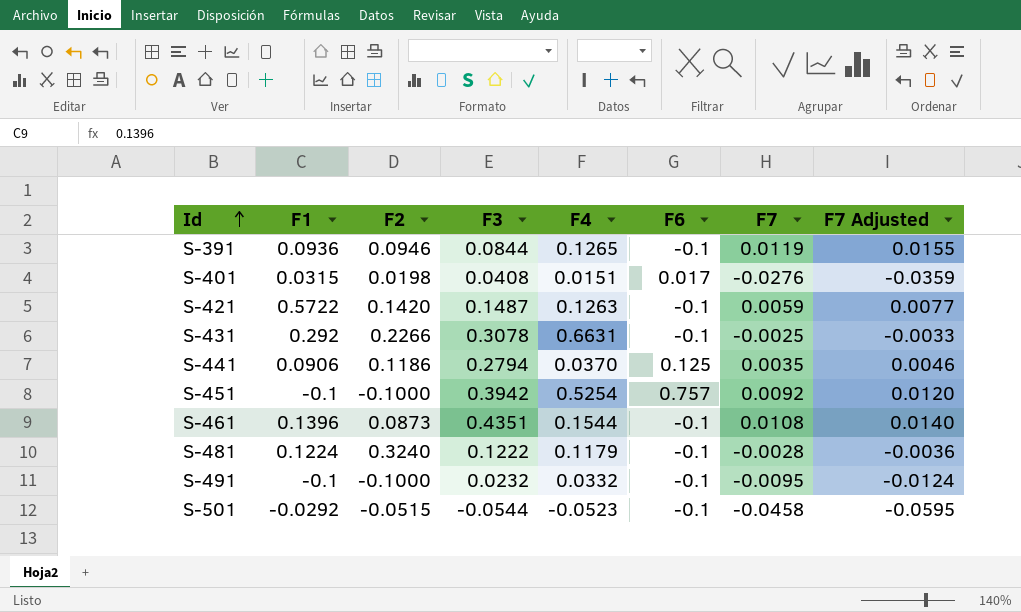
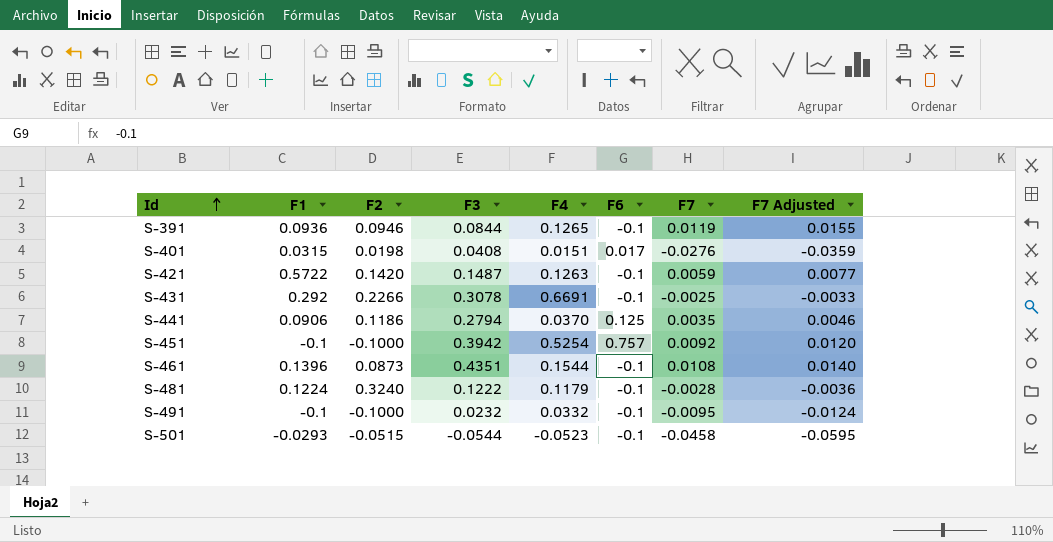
S-431 | F4: 0.6631 -> 0.6691
S-501 | F1: -0.0292 -> -0.0293

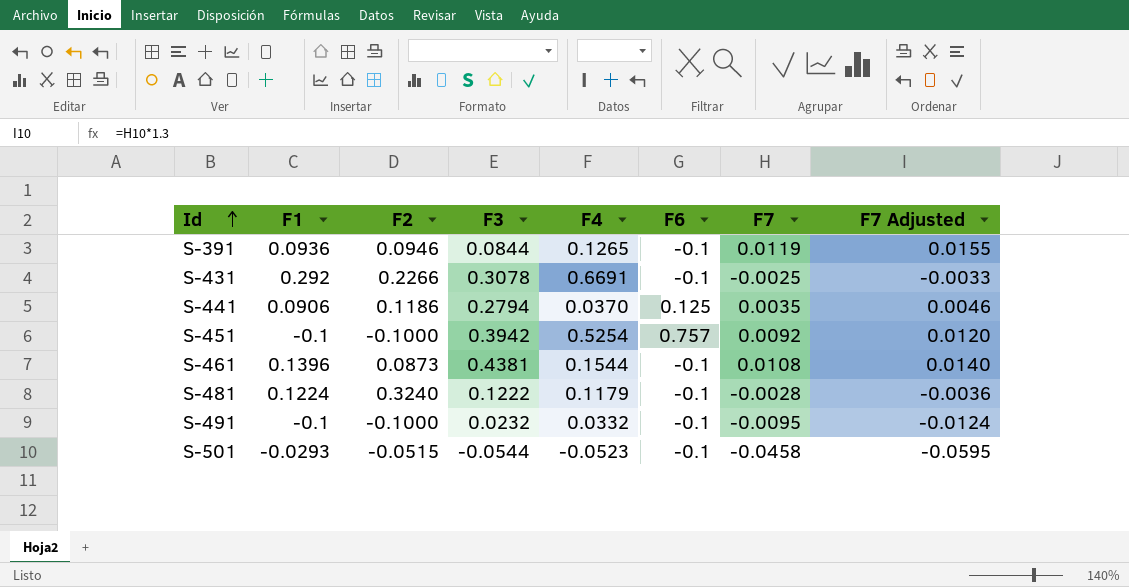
row S-401: 0.0315 | 0.0198 | 0.0408 | 0.0151 | 0.017 | -0.0276 | -0.0359 -> none
row S-421: 0.5722 | 0.1420 | 0.1487 | 0.1263 | -0.1 | 0.0059 | 0.0077 -> none
S-461 | F3: 0.4351 -> 0.4381

